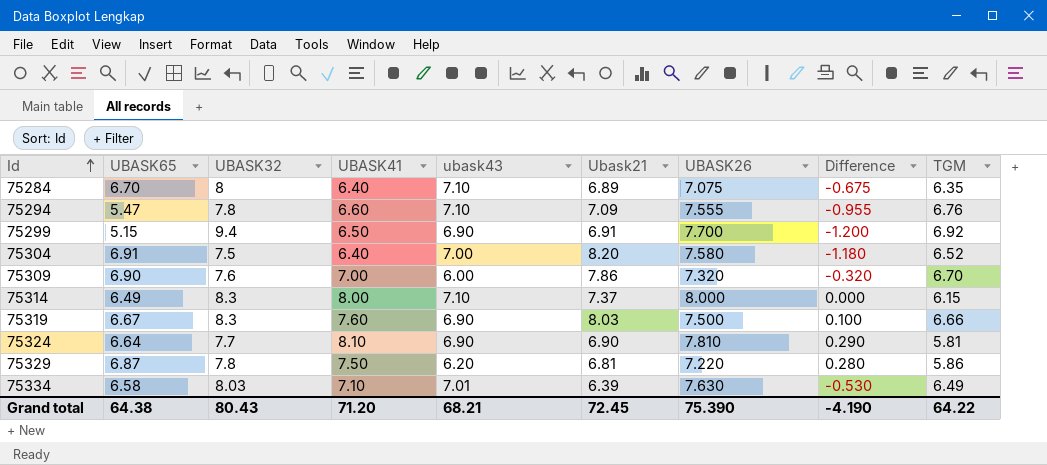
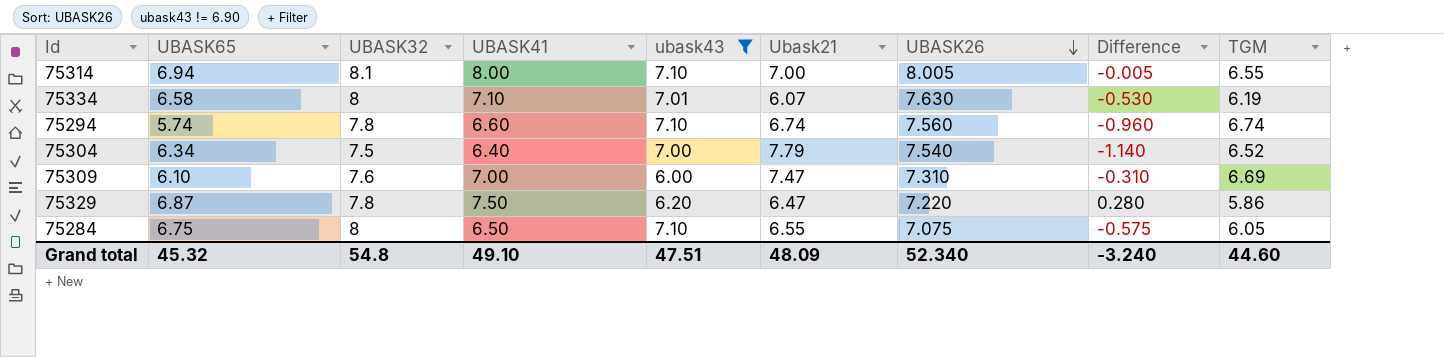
filter: none -> ubask43 != 6.90
row order: Id ascending -> UBASK26 descending
75314 | UBASK65: 6.49 -> 6.94
75314 | UBASK32: 8.3 -> 8.1
75314 | Ubask21: 7.37 -> 7.00
75314 | UBASK26: 8.000 -> 8.005
75314 | Difference: 0.000 -> -0.005
75314 | TGM: 6.15 -> 6.55
75334 | UBASK32: 8.03 -> 8
75334 | Ubask21: 6.39 -> 6.07
75334 | TGM: 6.49 -> 6.19
75294 | UBASK65: 5.47 -> 5.74
75294 | Ubask21: 7.09 -> 6.74
75294 | UBASK26: 7.555 -> 7.560
75294 | Difference: -0.955 -> -0.960
75294 | TGM: 6.76 -> 6.74
75304 | UBASK65: 6.91 -> 6.34
75304 | Ubask21: 8.20 -> 7.79
75304 | UBASK26: 7.580 -> 7.540
75304 | Difference: -1.180 -> -1.140
75309 | UBASK65: 6.90 -> 6.10
75309 | Ubask21: 7.86 -> 7.47
75309 | UBASK26: 7.320 -> 7.310
75309 | Difference: -0.320 -> -0.310
75309 | TGM: 6.70 -> 6.69
75329 | Ubask21: 6.81 -> 6.47
75284 | UBASK65: 6.70 -> 6.75
75284 | UBASK41: 6.40 -> 6.50
75284 | Ubask21: 6.89 -> 6.55
75284 | Difference: -0.675 -> -0.575
75284 | TGM: 6.35 -> 6.05
Grand total | UBASK65: 64.38 -> 45.32
Grand total | UBASK32: 80.43 -> 54.8
Grand total | UBASK41: 71.20 -> 49.10
Grand total | ubask43: 68.21 -> 47.51
Grand total | Ubask21: 72.45 -> 48.09
Grand total | UBASK26: 75.390 -> 52.340
Grand total | Difference: -4.190 -> -3.240
Grand total | TGM: 64.22 -> 44.60

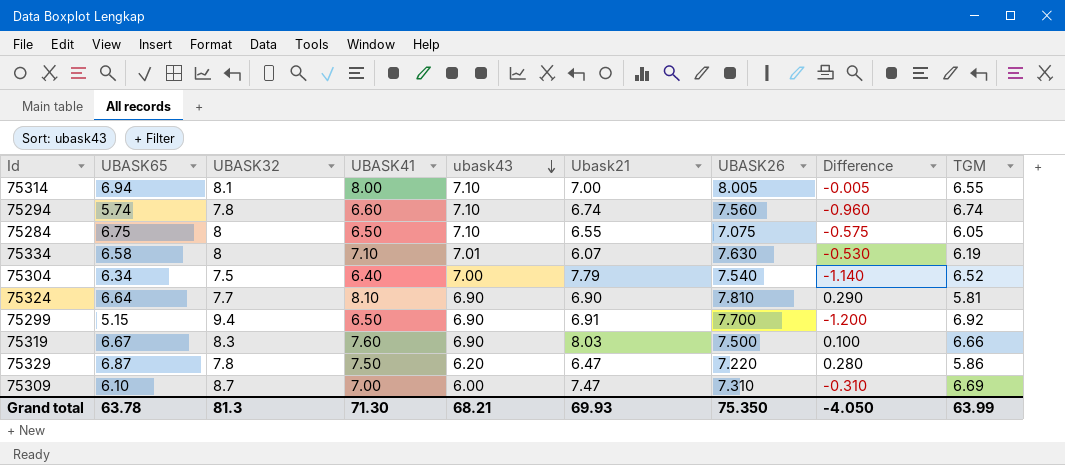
filter: ubask43 != 6.90 -> none
row order: UBASK26 descending -> ubask43 descending
75309 | UBASK32: 7.6 -> 8.7
Grand total | UBASK65: 45.32 -> 63.78
Grand total | UBASK32: 54.8 -> 81.3
Grand total | UBASK41: 49.10 -> 71.30
Grand total | ubask43: 47.51 -> 68.21
Grand total | Ubask21: 48.09 -> 69.93
Grand total | UBASK26: 52.340 -> 75.350
Grand total | Difference: -3.240 -> -4.050
Grand total | TGM: 44.60 -> 63.99

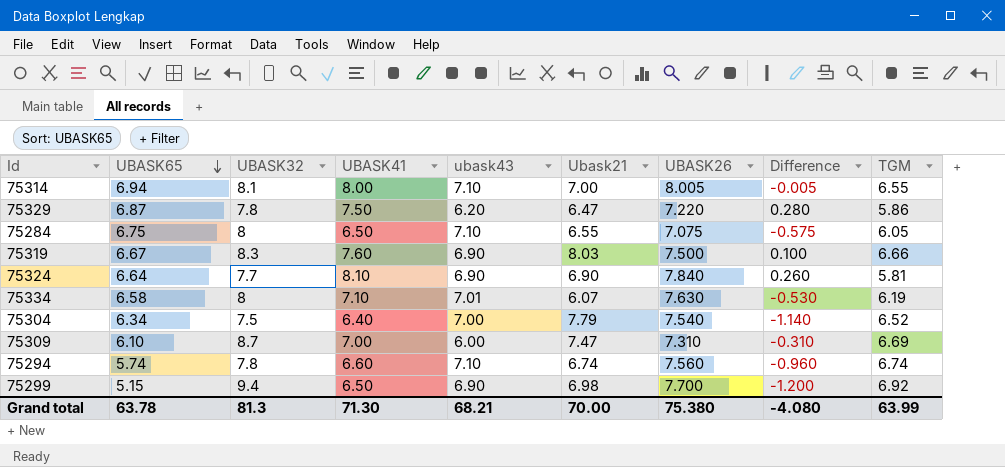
row order: ubask43 descending -> UBASK65 descending
75324 | UBASK26: 7.810 -> 7.840
75324 | Difference: 0.290 -> 0.260
75299 | Ubask21: 6.91 -> 6.98
Grand total | Ubask21: 69.93 -> 70.00
Grand total | UBASK26: 75.350 -> 75.380
Grand total | Difference: -4.050 -> -4.080

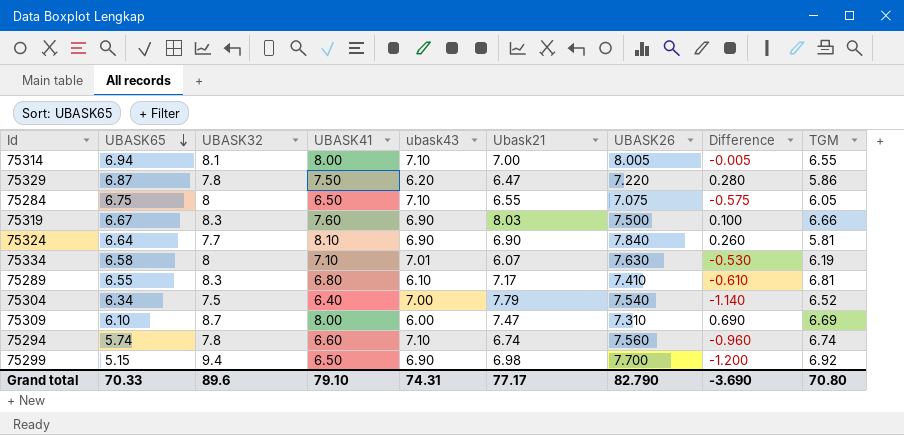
row 75289: none -> 6.55 | 8.3 | 6.80 | 6.10 | 7.17 | 7.410 | -0.610 | 6.81
75309 | UBASK41: 7.00 -> 8.00
75309 | Difference: -0.310 -> 0.690
Grand total | UBASK65: 63.78 -> 70.33
Grand total | UBASK32: 81.3 -> 89.6
Grand total | UBASK41: 71.30 -> 79.10
Grand total | ubask43: 68.21 -> 74.31
Grand total | Ubask21: 70.00 -> 77.17
Grand total | UBASK26: 75.380 -> 82.790
Grand total | Difference: -4.080 -> -3.690
Grand total | TGM: 63.99 -> 70.80

